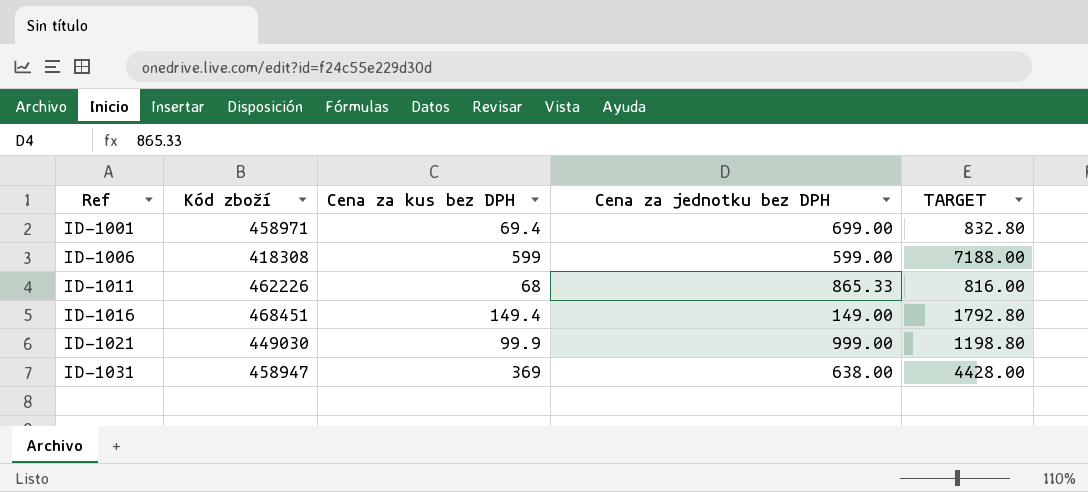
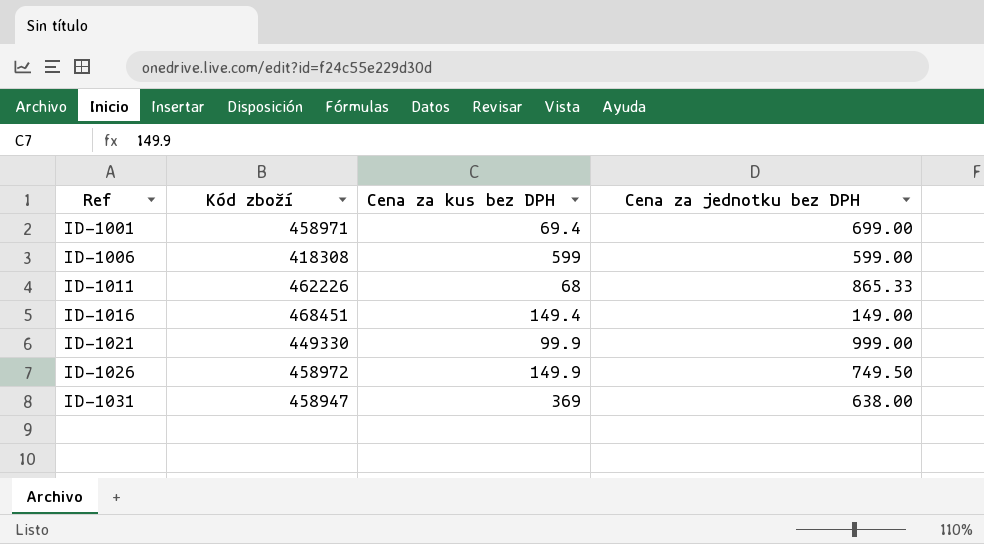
column TARGET | formula: [Cena za kus bez DPH] * 12 -> none
ID-1021 | Kód zboží: 449030 -> 449330
row ID-1026: none -> 458972 | 149.9 | 749.50

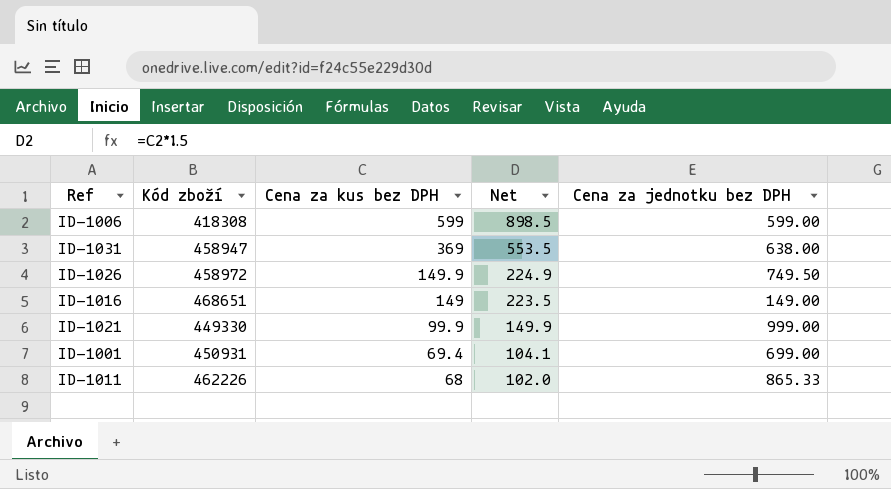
row order: Ref ascending -> Cena za kus bez DPH descending
column Net | formula: none -> [Cena za kus bez DPH] * 1.5
ID-1016 | Kód zboží: 468451 -> 468651
ID-1016 | Cena za kus bez DPH: 149.4 -> 149
ID-1001 | Kód zboží: 458971 -> 450931

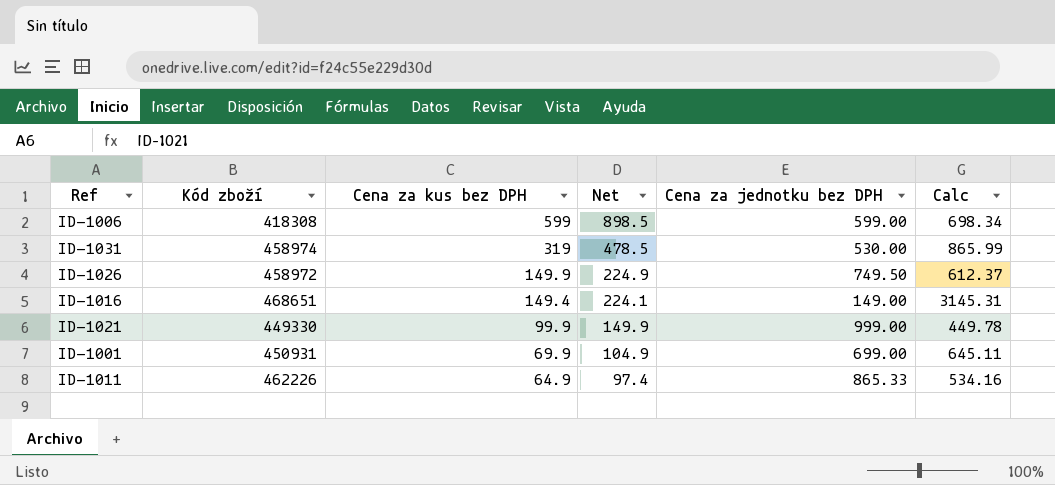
column Calc | formula: none -> [Kód zboží] / [Cena za jednotku bez DPH]
ID-1031 | Kód zboží: 458947 -> 458974
ID-1031 | Cena za kus bez DPH: 369 -> 319
ID-1031 | Net: 553.5 -> 478.5
ID-1031 | Cena za jednotku bez DPH: 638.00 -> 530.00
ID-1016 | Cena za kus bez DPH: 149 -> 149.4
ID-1016 | Net: 223.5 -> 224.1
ID-1001 | Cena za kus bez DPH: 69.4 -> 69.9
ID-1001 | Net: 104.1 -> 104.9
ID-1011 | Cena za kus bez DPH: 68 -> 64.9
ID-1011 | Net: 102.0 -> 97.4

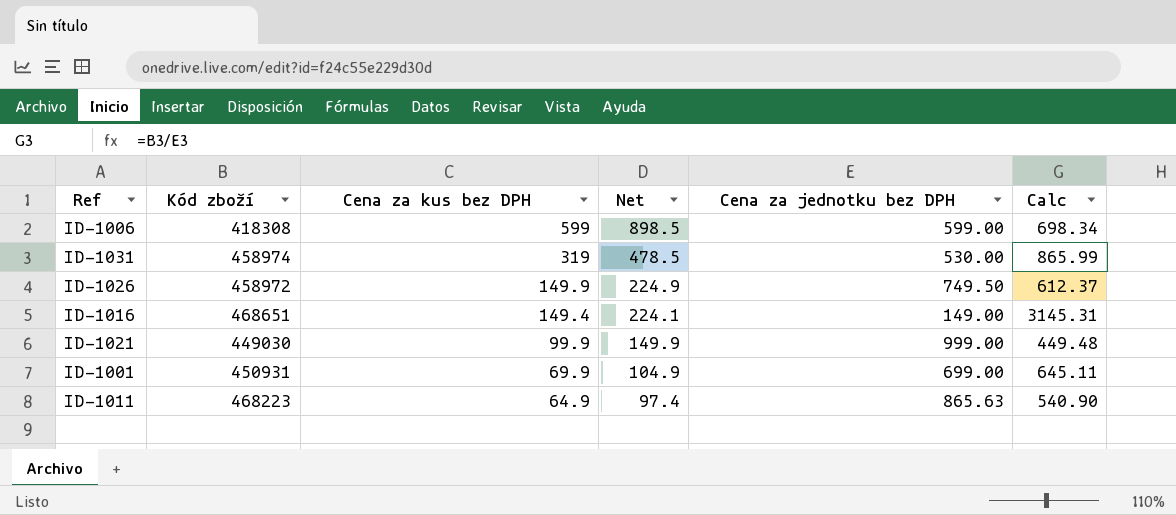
ID-1021 | Kód zboží: 449330 -> 449030
ID-1021 | Calc: 449.78 -> 449.48
ID-1011 | Kód zboží: 462226 -> 468223
ID-1011 | Cena za jednotku bez DPH: 865.33 -> 865.63
ID-1011 | Calc: 534.16 -> 540.90

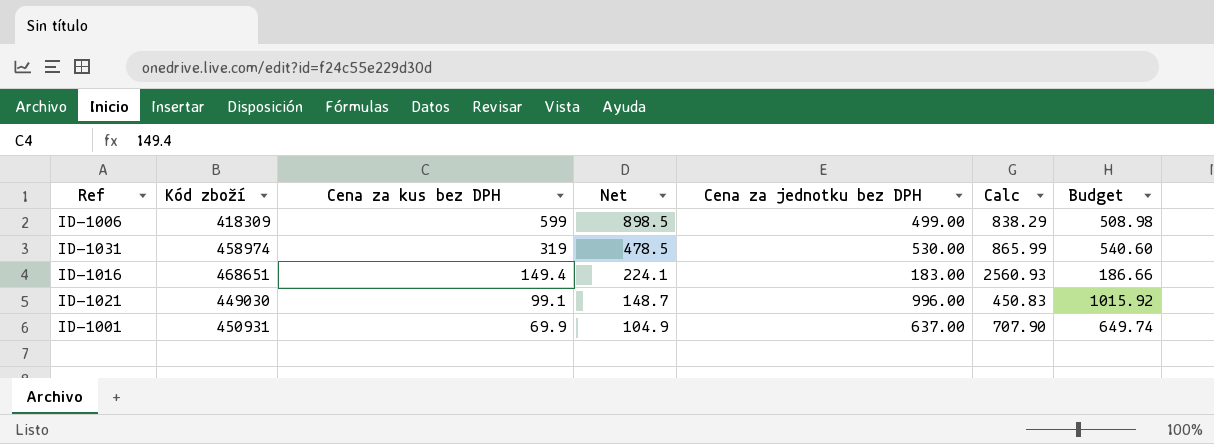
column Budget | formula: none -> [Cena za jednotku bez DPH] * 1.02
row ID-1026: 458972 | 149.9 | 224.9 | 749.50 | 612.37 -> none
row ID-1011: 468223 | 64.9 | 97.4 | 865.63 | 540.90 -> none
ID-1006 | Kód zboží: 418308 -> 418309
ID-1006 | Cena za jednotku bez DPH: 599.00 -> 499.00
ID-1006 | Calc: 698.34 -> 838.29
ID-1016 | Cena za jednotku bez DPH: 149.00 -> 183.00
ID-1016 | Calc: 3145.31 -> 2560.93
ID-1021 | Cena za kus bez DPH: 99.9 -> 99.1
ID-1021 | Net: 149.9 -> 148.7
ID-1021 | Cena za jednotku bez DPH: 999.00 -> 996.00
ID-1021 | Calc: 449.48 -> 450.83
ID-1001 | Cena za jednotku bez DPH: 699.00 -> 637.00
ID-1001 | Calc: 645.11 -> 707.90

